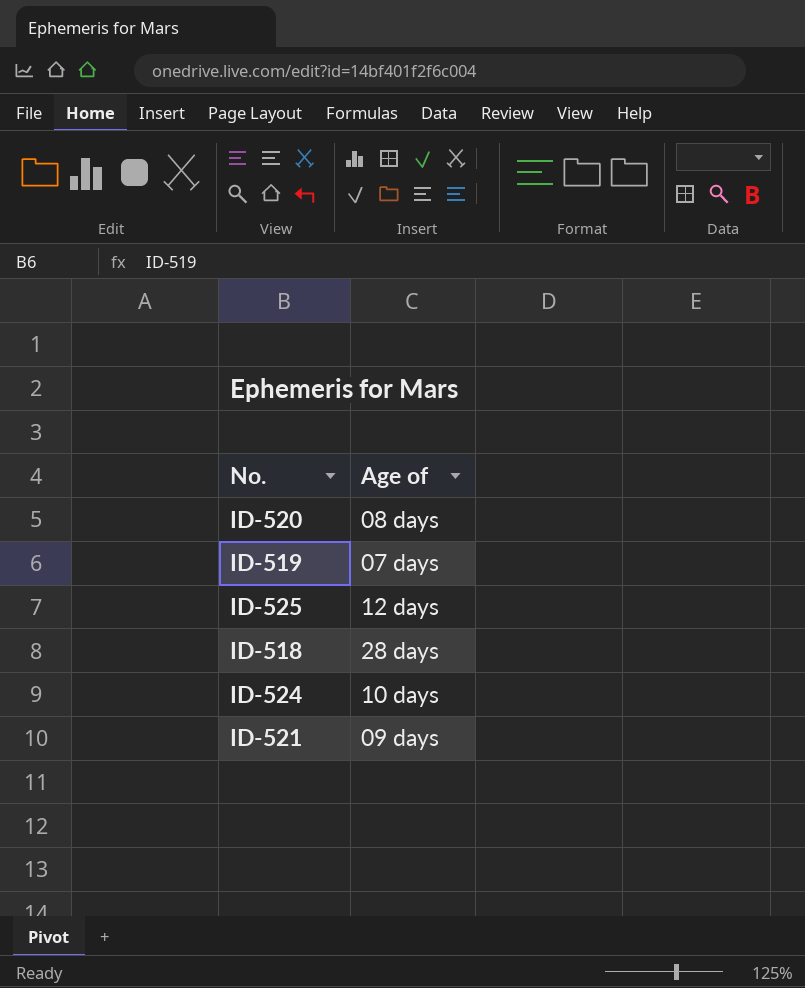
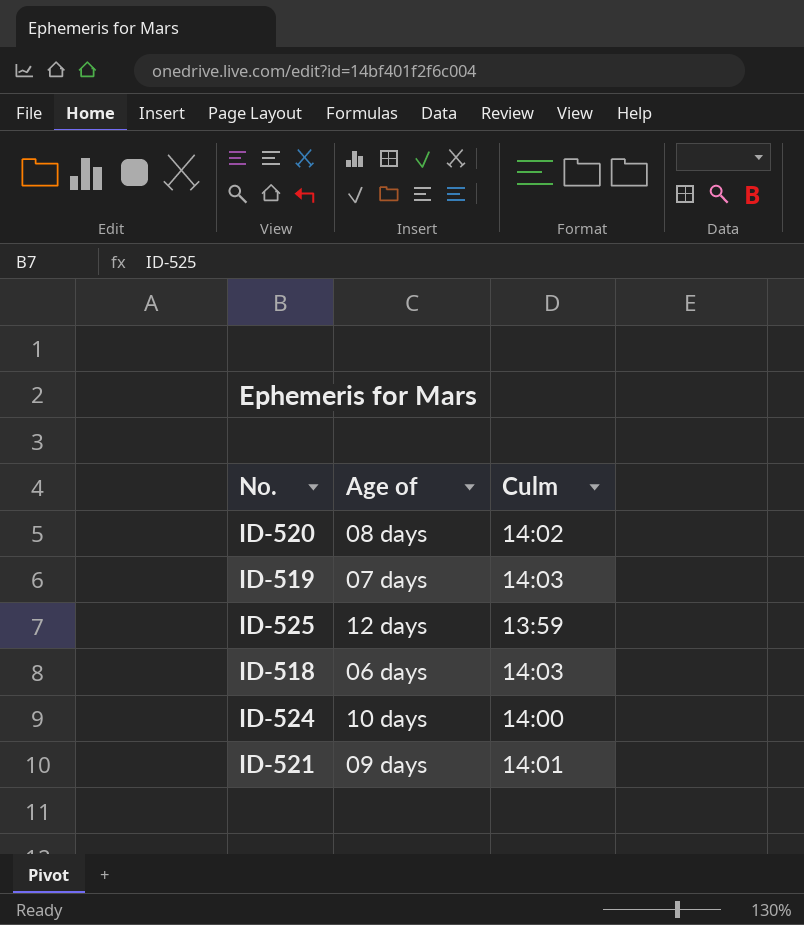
column Culm | position: none -> 3
ID-518 | Age of: 28 days -> 06 days

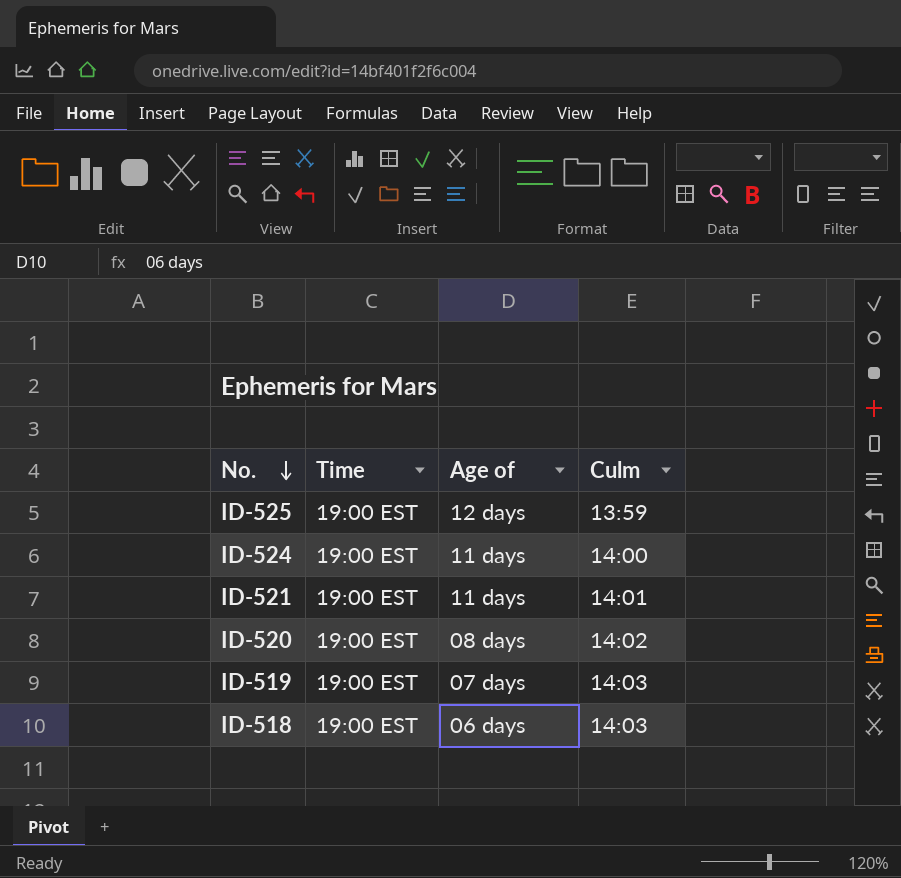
row order: none -> No. descending
column Time | position: none -> 2
ID-524 | Age of: 10 days -> 11 days
ID-521 | Age of: 09 days -> 11 days

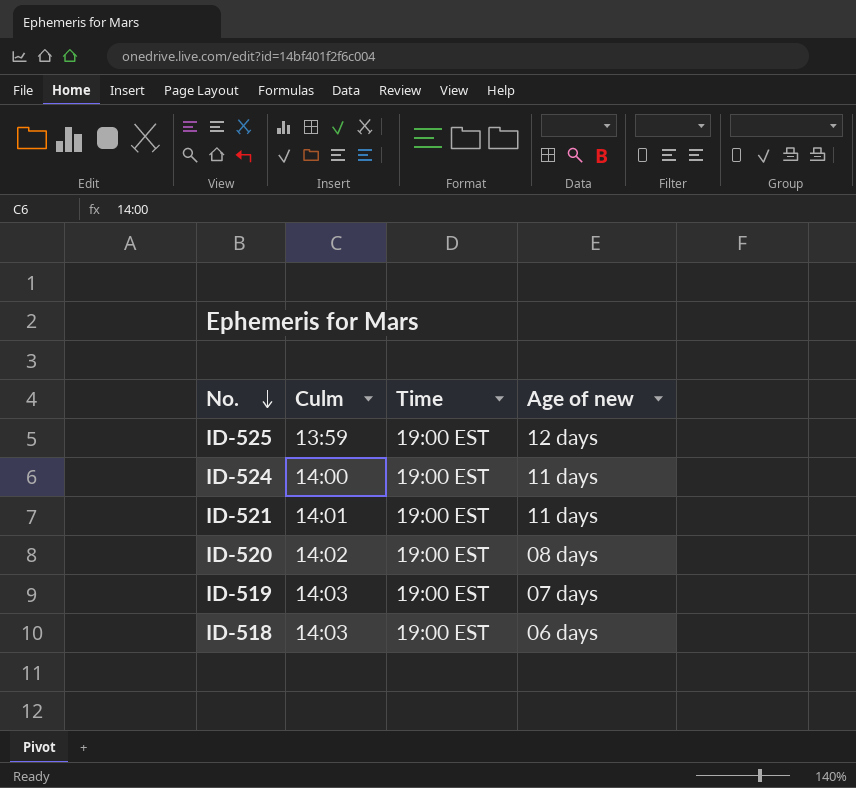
column Culm | position: 4 -> 2
column name: Age of -> Age of new

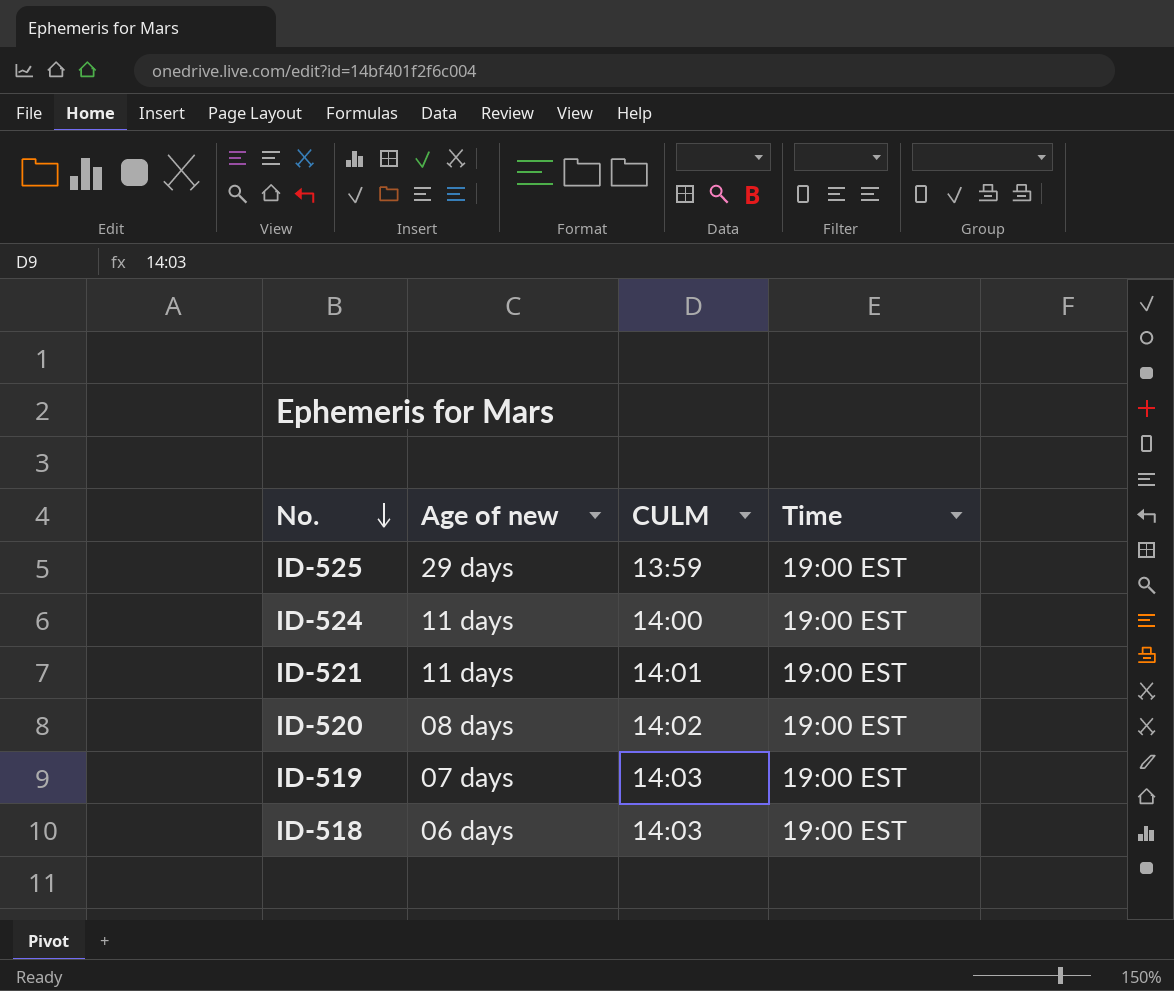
column Age of new | position: 4 -> 2
column name: Culm -> CULM
ID-525 | Age of new: 12 days -> 29 days

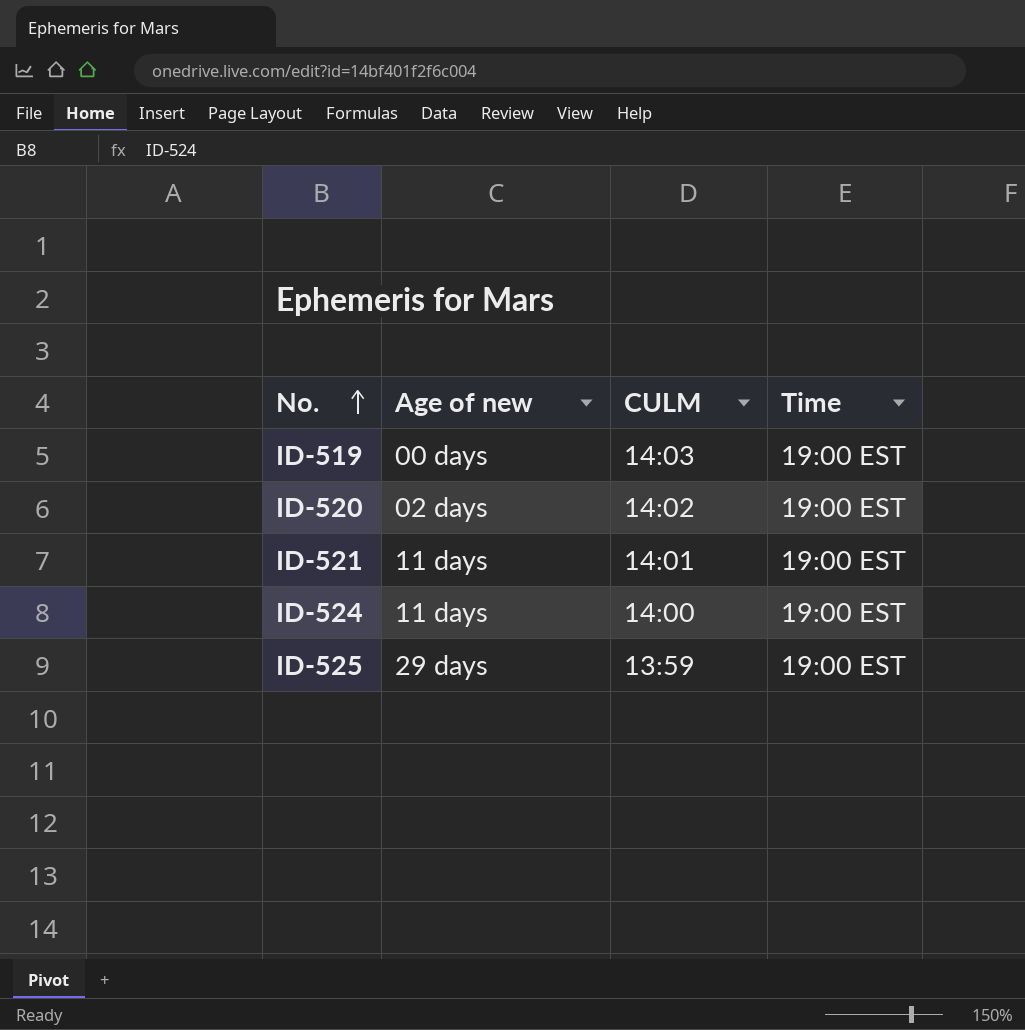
row order: No. descending -> No. ascending
row ID-518: 06 days | 14:03 | 19:00 EST -> none
ID-519 | Age of new: 07 days -> 00 days
ID-520 | Age of new: 08 days -> 02 days

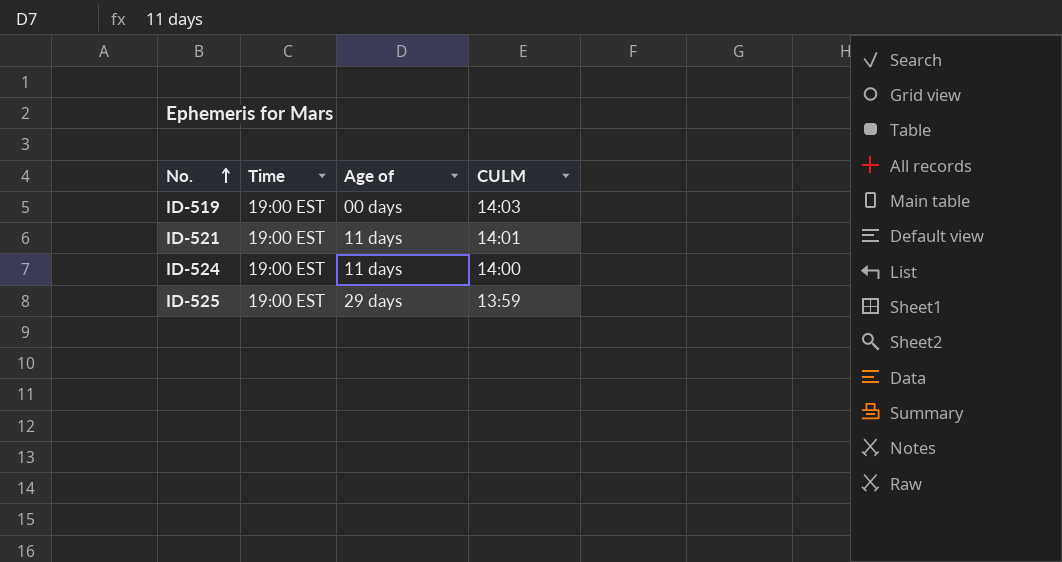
column Time | position: 4 -> 2
column name: Age of new -> Age of
row ID-520: 02 days | 14:02 | 19:00 EST -> none

